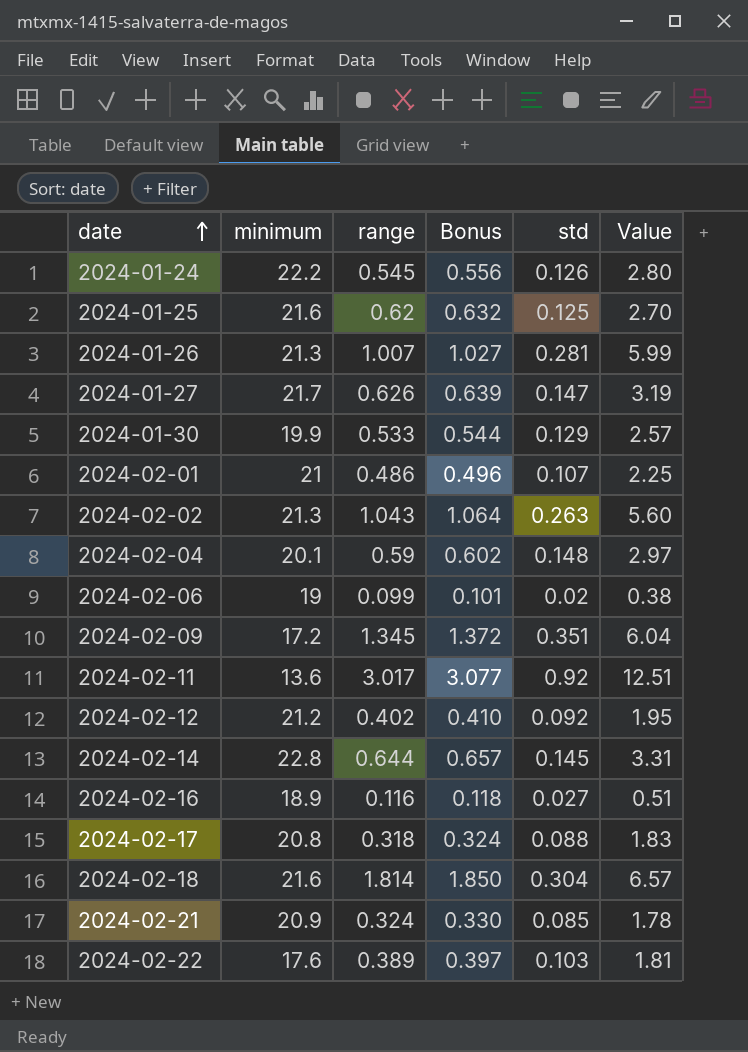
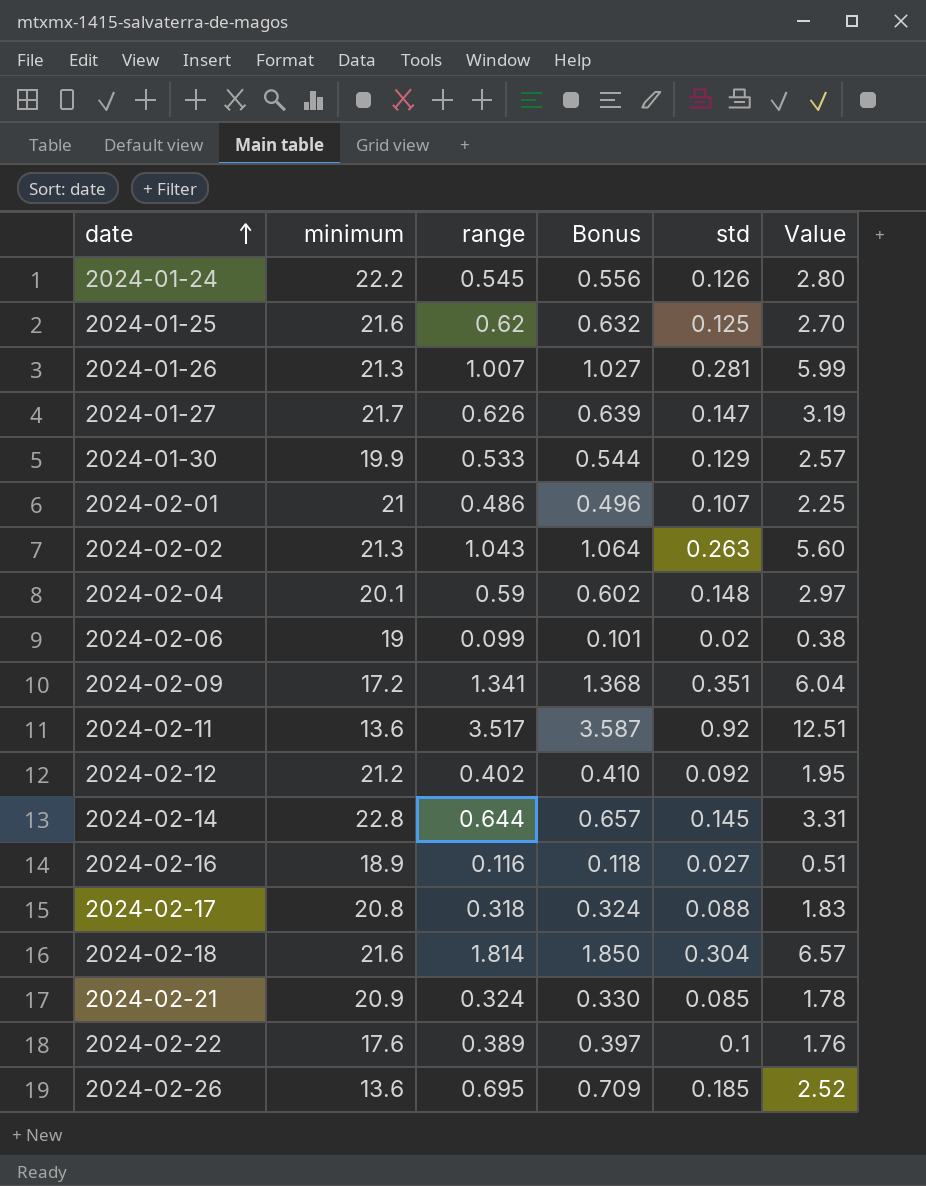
2024-02-09 | range: 1.345 -> 1.341
2024-02-09 | Bonus: 1.372 -> 1.368
2024-02-11 | range: 3.017 -> 3.517
2024-02-11 | Bonus: 3.077 -> 3.587
2024-02-22 | std: 0.103 -> 0.1
2024-02-22 | Value: 1.81 -> 1.76
row 2024-02-26: none -> 13.6 | 0.695 | 0.709 | 0.185 | 2.52

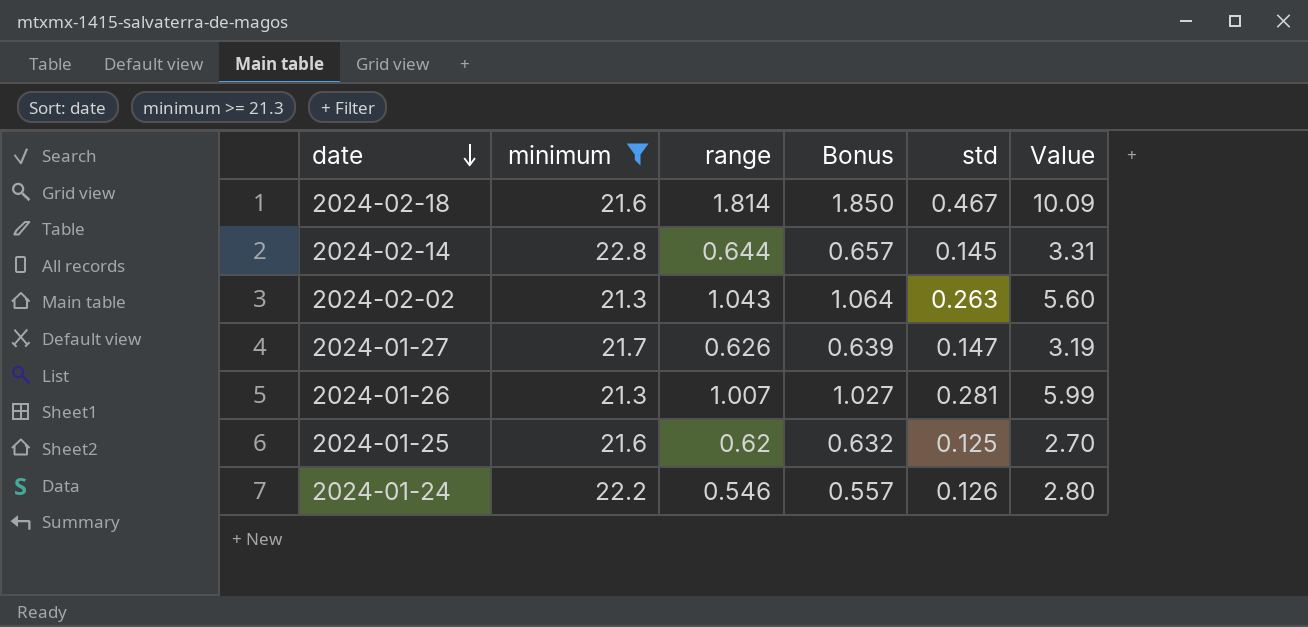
filter: none -> minimum >= 21.3
row order: date ascending -> date descending
2024-02-18 | std: 0.304 -> 0.467
2024-02-18 | Value: 6.57 -> 10.09
2024-01-24 | range: 0.545 -> 0.546
2024-01-24 | Bonus: 0.556 -> 0.557

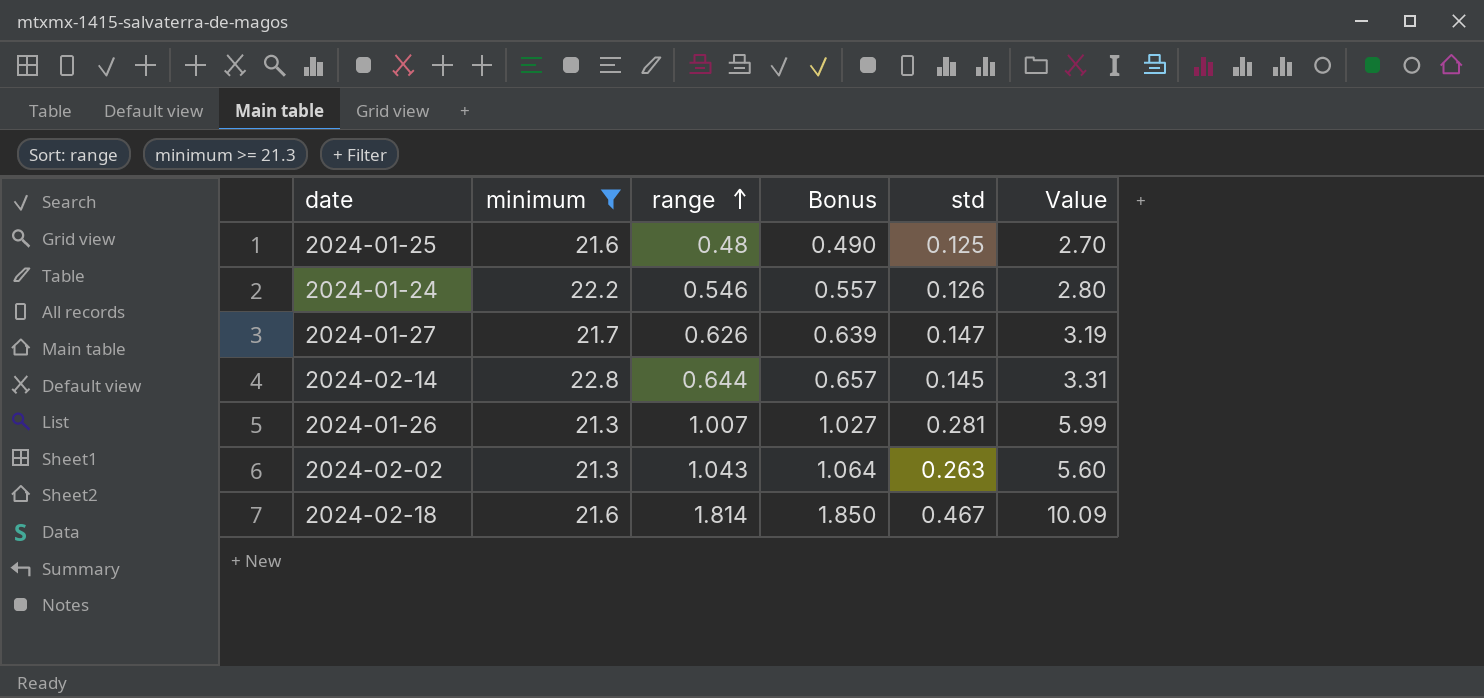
row order: date descending -> range ascending
2024-01-25 | range: 0.62 -> 0.48
2024-01-25 | Bonus: 0.632 -> 0.490

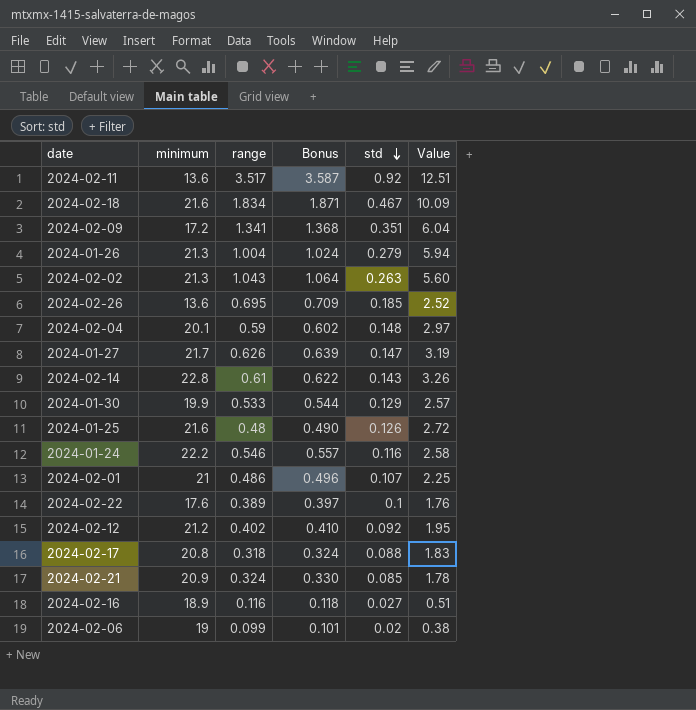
filter: minimum >= 21.3 -> none
row order: range ascending -> std descending
2024-02-18 | range: 1.814 -> 1.834
2024-02-18 | Bonus: 1.850 -> 1.871
2024-01-26 | range: 1.007 -> 1.004
2024-01-26 | Bonus: 1.027 -> 1.024
2024-01-26 | std: 0.281 -> 0.279
2024-01-26 | Value: 5.99 -> 5.94
2024-02-14 | range: 0.644 -> 0.61
2024-02-14 | Bonus: 0.657 -> 0.622
2024-02-14 | std: 0.145 -> 0.143
2024-02-14 | Value: 3.31 -> 3.26
2024-01-25 | std: 0.125 -> 0.126
2024-01-25 | Value: 2.70 -> 2.72
2024-01-24 | std: 0.126 -> 0.116
2024-01-24 | Value: 2.80 -> 2.58

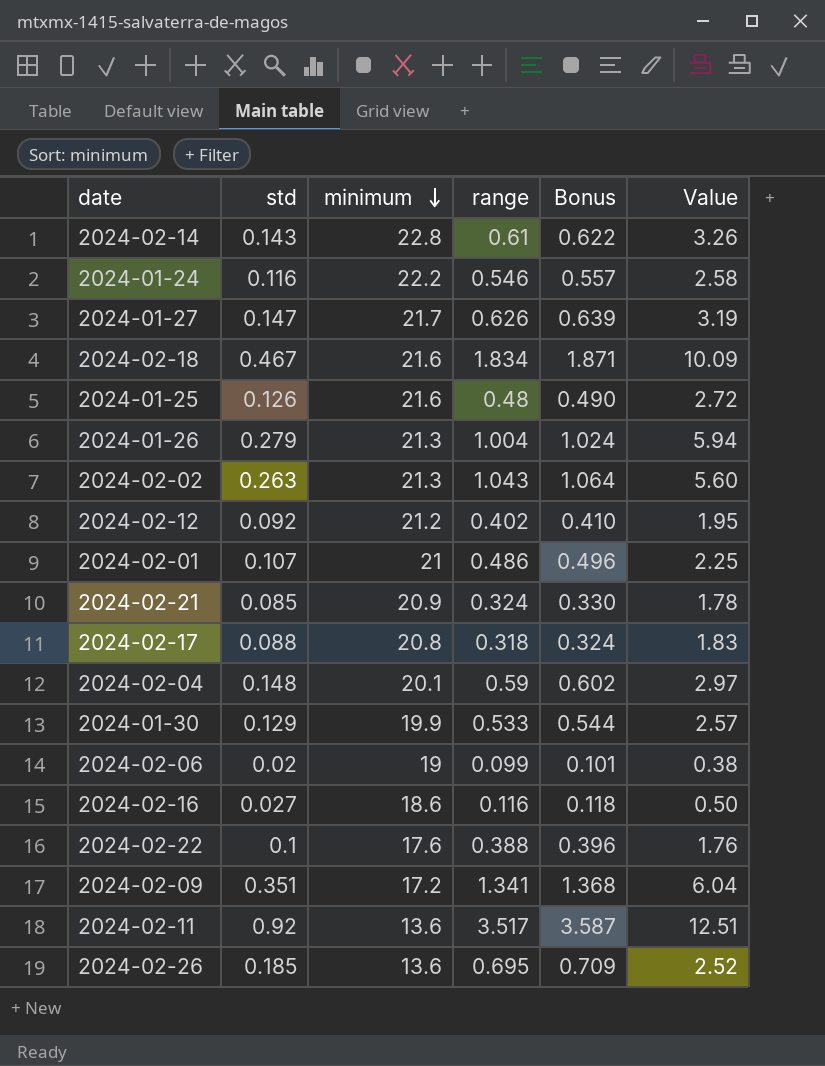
row order: std descending -> minimum descending
column std | position: 5 -> 2
2024-02-16 | minimum: 18.9 -> 18.6
2024-02-16 | Value: 0.51 -> 0.50
2024-02-22 | range: 0.389 -> 0.388
2024-02-22 | Bonus: 0.397 -> 0.396

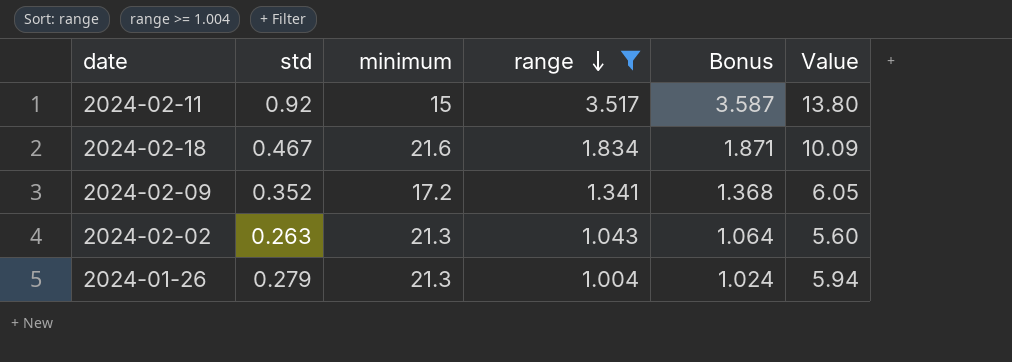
filter: none -> range >= 1.004
row order: minimum descending -> range descending
2024-02-11 | minimum: 13.6 -> 15
2024-02-11 | Value: 12.51 -> 13.80
2024-02-09 | std: 0.351 -> 0.352
2024-02-09 | Value: 6.04 -> 6.05

